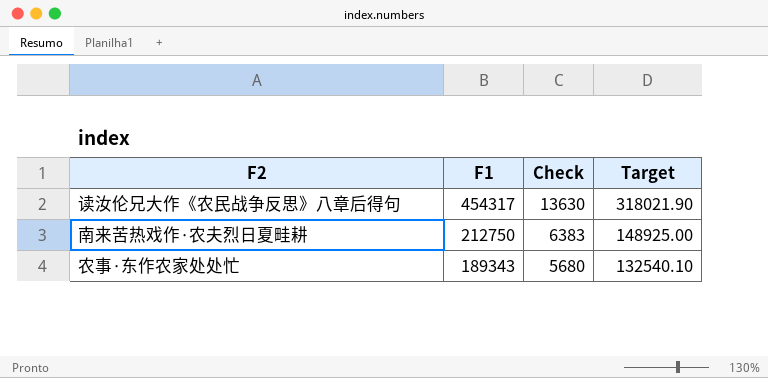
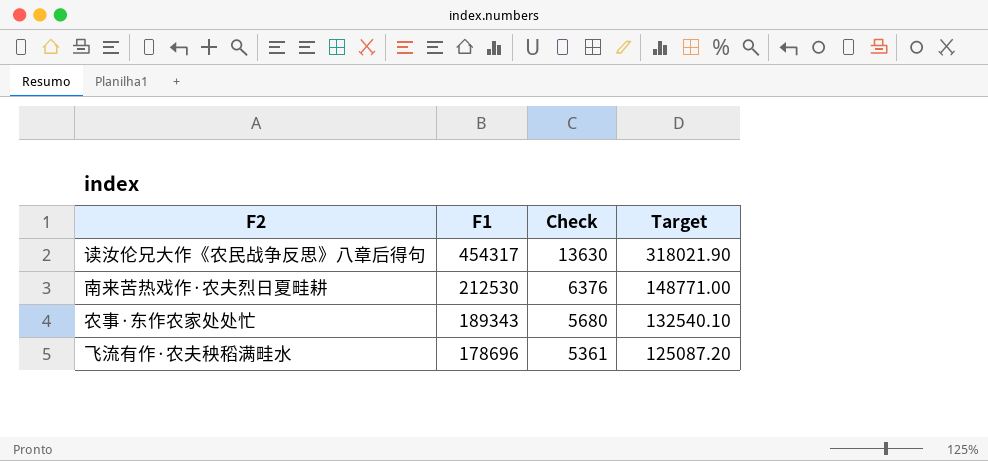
南来苦热戏作·农夫烈日夏畦耕 | F1: 212750 -> 212530
南来苦热戏作·农夫烈日夏畦耕 | Check: 6383 -> 6376
南来苦热戏作·农夫烈日夏畦耕 | Target: 148925.00 -> 148771.00
row 飞流有作·农夫秧稻满畦水: none -> 178696 | 5361 | 125087.20

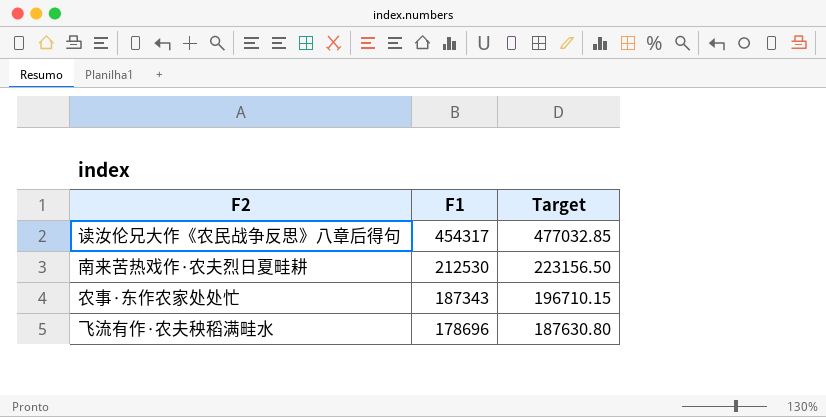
column Check | formula: [F1] * 0.03 -> none
column Target | formula: [F1] * 0.7 -> [F1] * 1.05
农事·东作农家处处忙 | F1: 189343 -> 187343

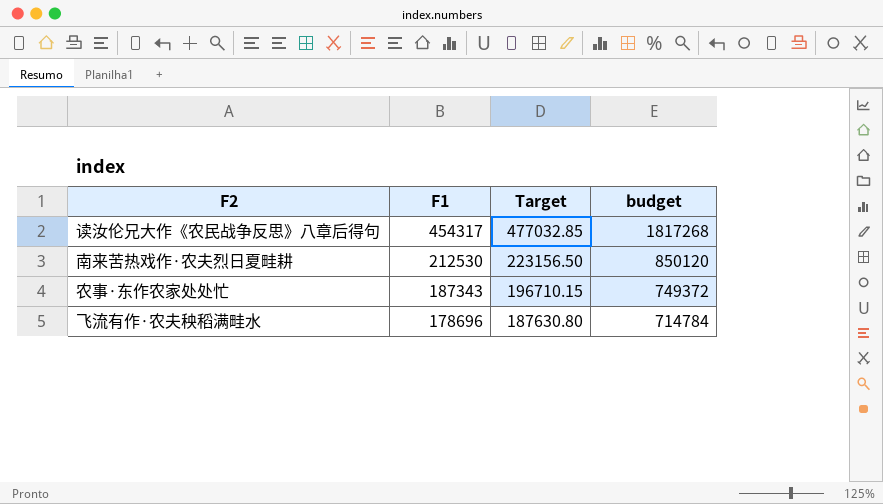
column budget | formula: none -> [F1] * 4

